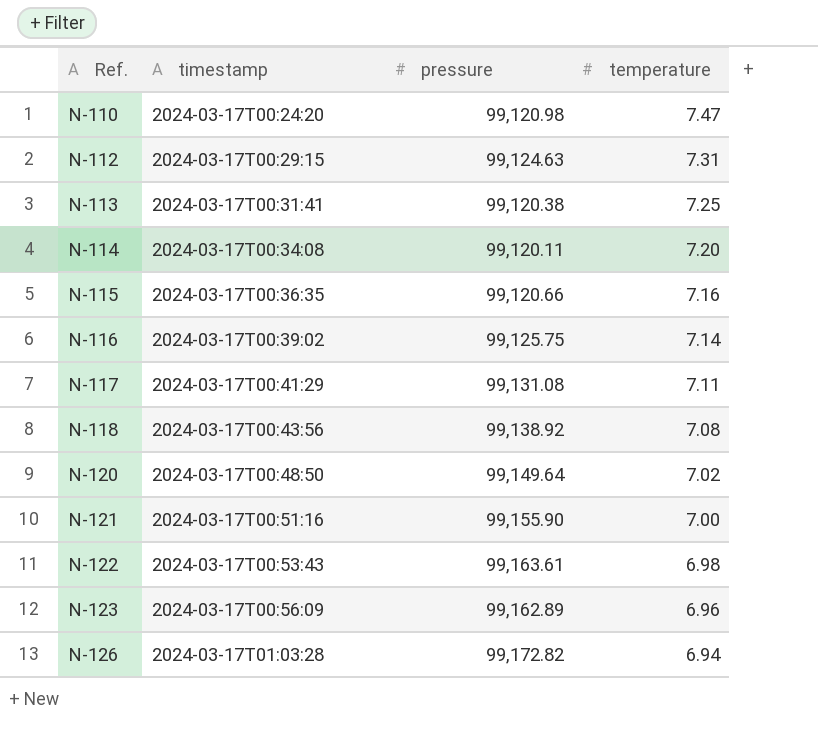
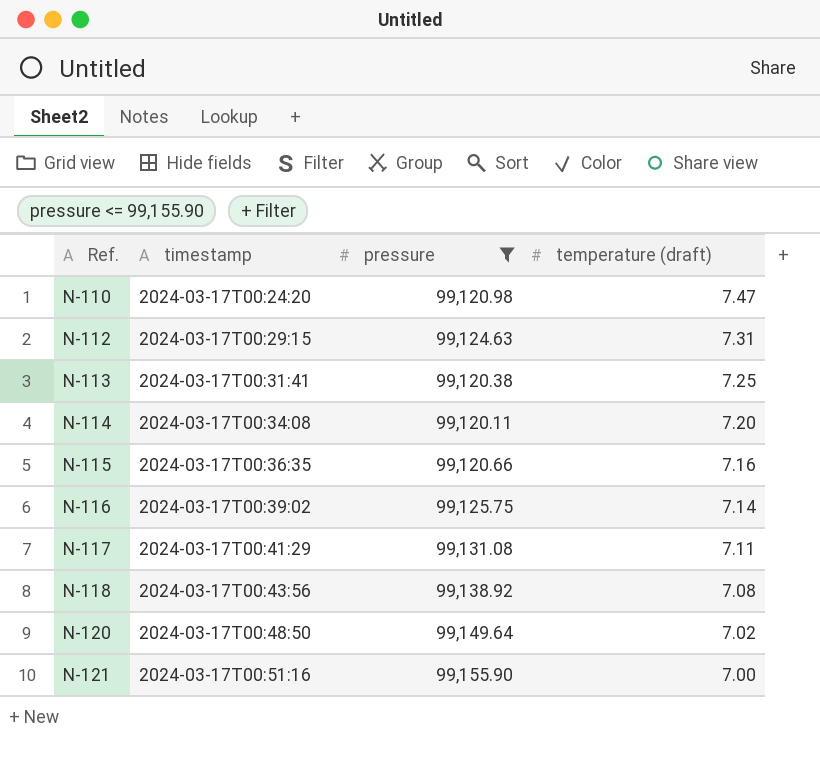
filter: none -> pressure <= 99,155.90
column name: temperature -> temperature (draft)

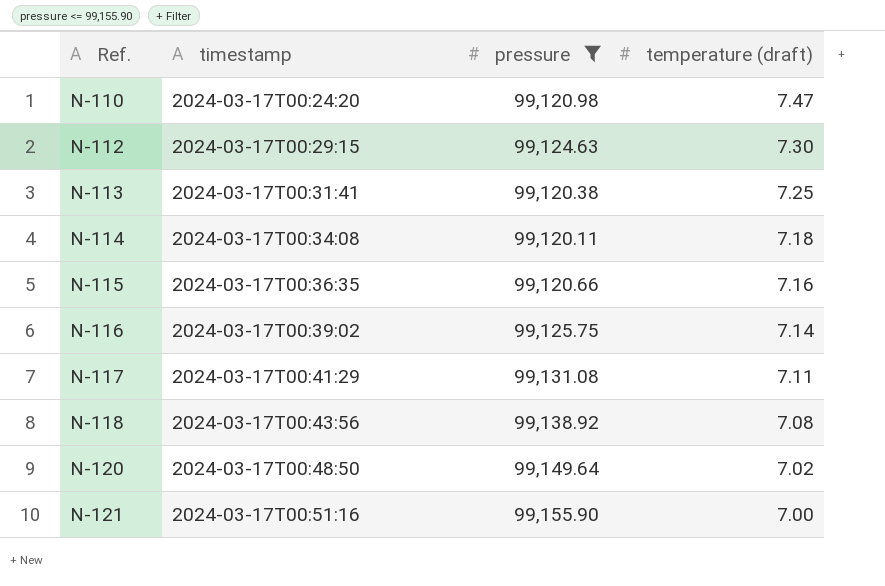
N-112 | temperature (draft): 7.31 -> 7.30
N-114 | temperature (draft): 7.20 -> 7.18

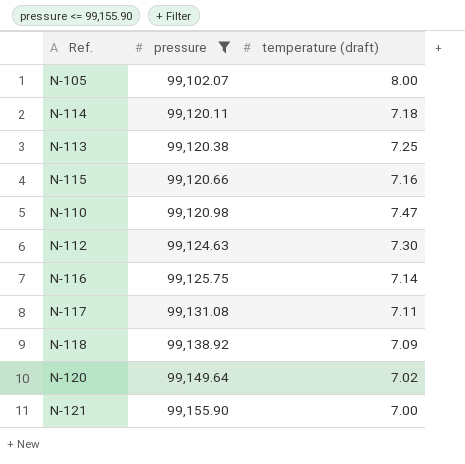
row order: Ref. ascending -> pressure ascending
column timestamp | position: 2 -> none
row N-105: none -> 99,102.07 | 8.00
N-118 | temperature (draft): 7.08 -> 7.09

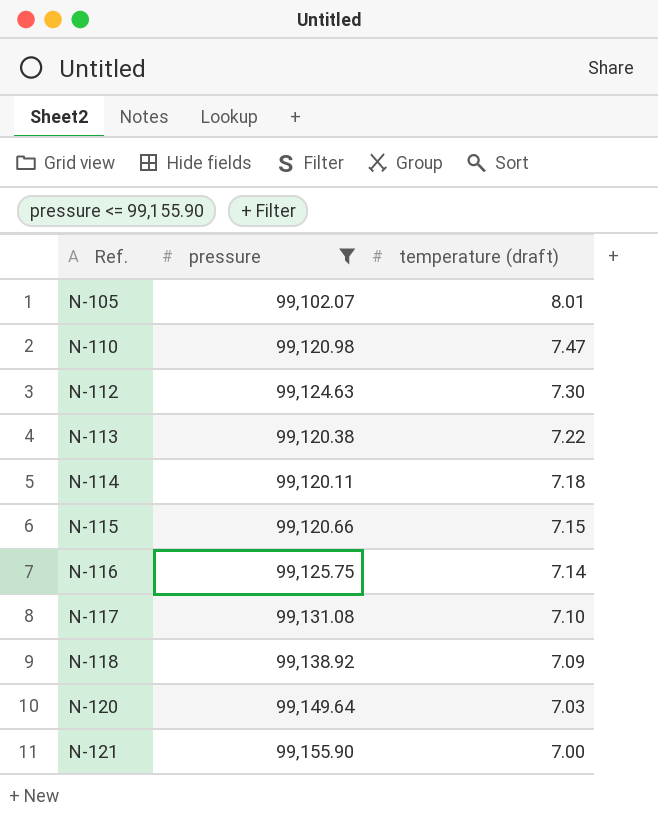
row order: pressure ascending -> Ref. ascending
N-105 | temperature (draft): 8.00 -> 8.01
N-113 | temperature (draft): 7.25 -> 7.22
N-115 | temperature (draft): 7.16 -> 7.15
N-117 | temperature (draft): 7.11 -> 7.10
N-120 | temperature (draft): 7.02 -> 7.03

